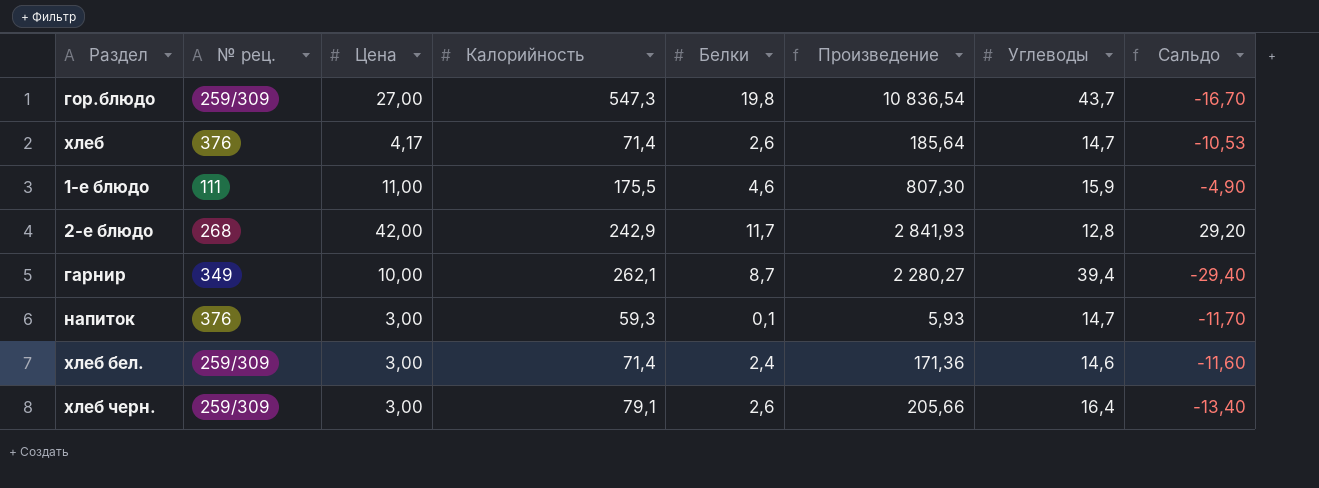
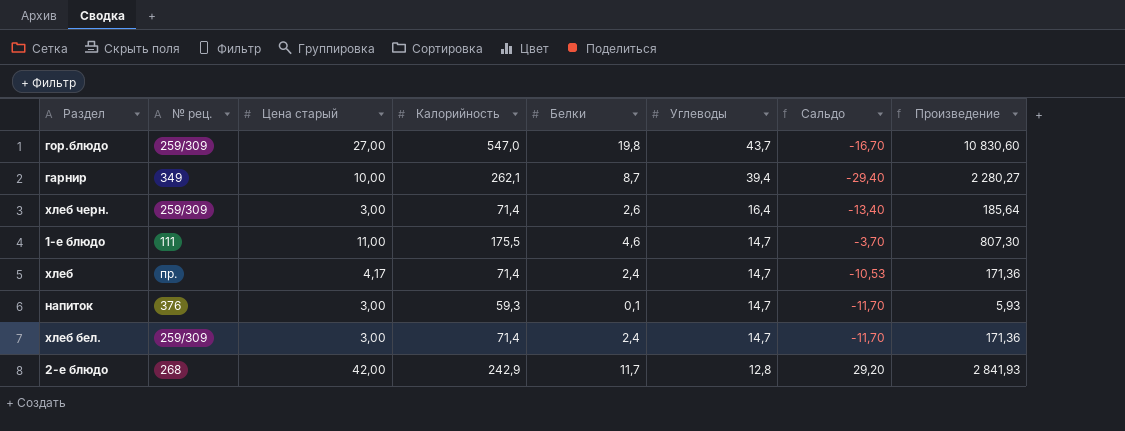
row order: none -> Углеводы descending
column name: Цена -> Цена старый
column Произведение | position: 6 -> 8
гор.блюдо | Калорийность: 547,3 -> 547,0
гор.блюдо | Произведение: 10 836,54 -> 10 830,60
хлеб черн. | Калорийность: 79,1 -> 71,4
хлеб черн. | Произведение: 205,66 -> 185,64
1-е блюдо | Углеводы: 15,9 -> 14,7
1-е блюдо | Сальдо: -4,90 -> -3,70
хлеб | № рец.: 376 -> пр.
хлеб | Белки: 2,6 -> 2,4
хлеб | Произведение: 185,64 -> 171,36
хлеб бел. | Углеводы: 14,6 -> 14,7
хлеб бел. | Сальдо: -11,60 -> -11,70

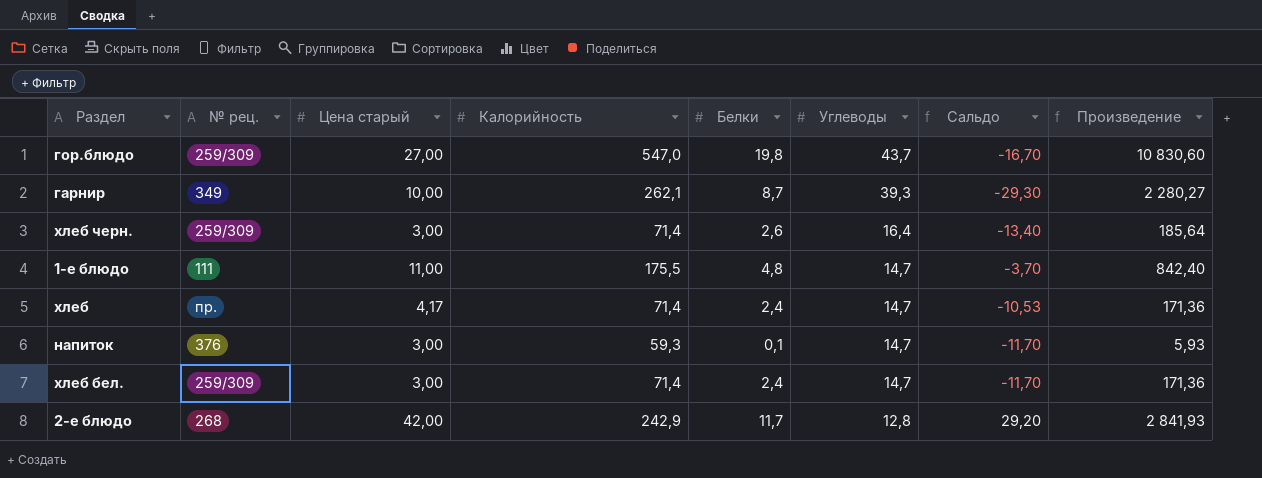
гарнир | Углеводы: 39,4 -> 39,3
гарнир | Сальдо: -29,40 -> -29,30
1-е блюдо | Белки: 4,6 -> 4,8
1-е блюдо | Произведение: 807,30 -> 842,40

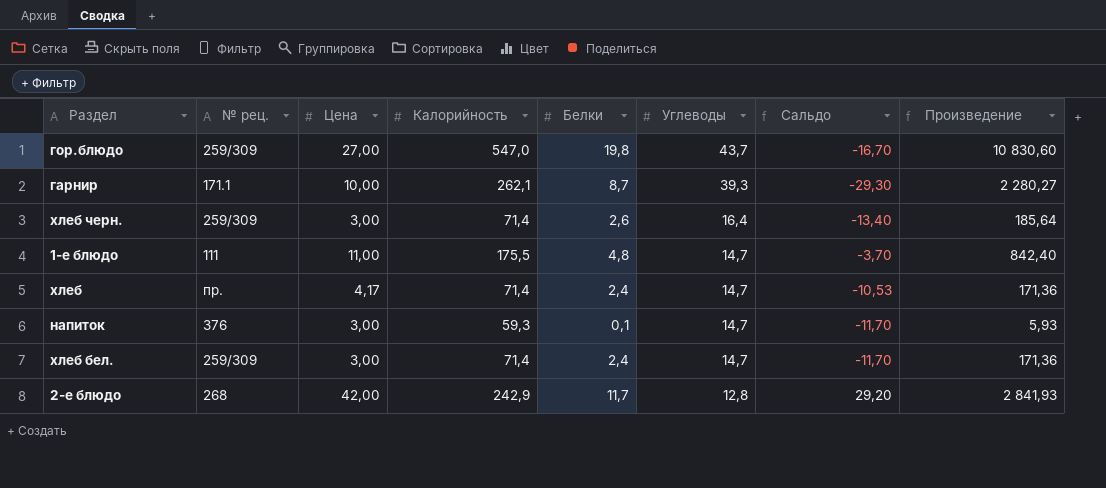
column name: Цена старый -> Цена
гарнир | № рец.: 349 -> 171.1

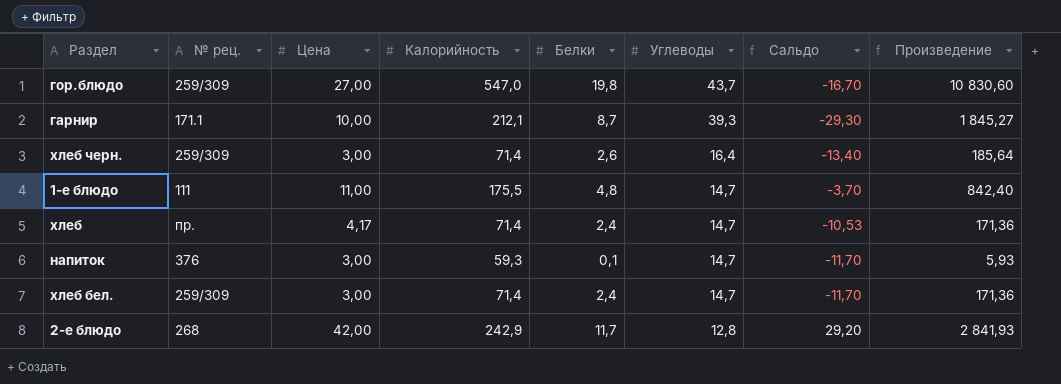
гарнир | Калорийность: 262,1 -> 212,1
гарнир | Произведение: 2 280,27 -> 1 845,27

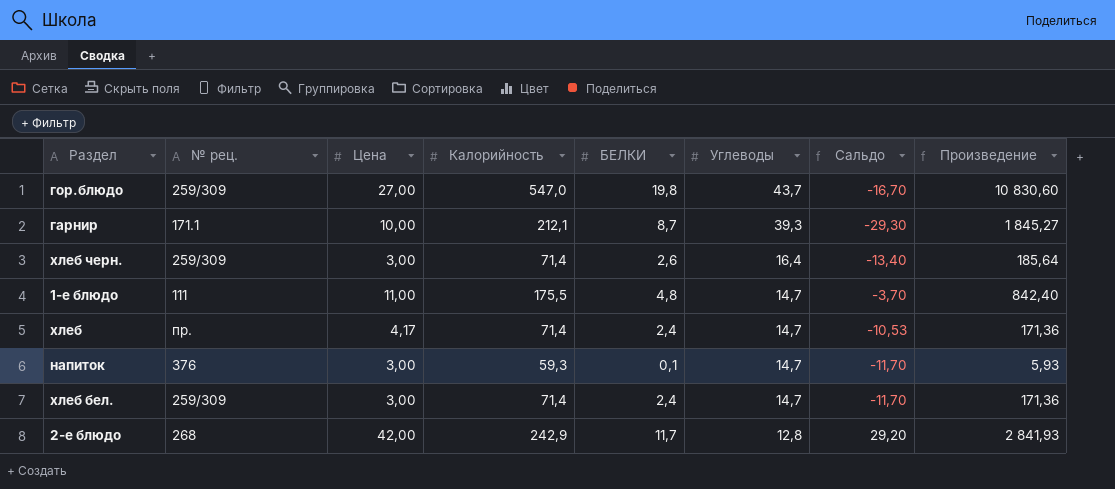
column name: Белки -> БЕЛКИ

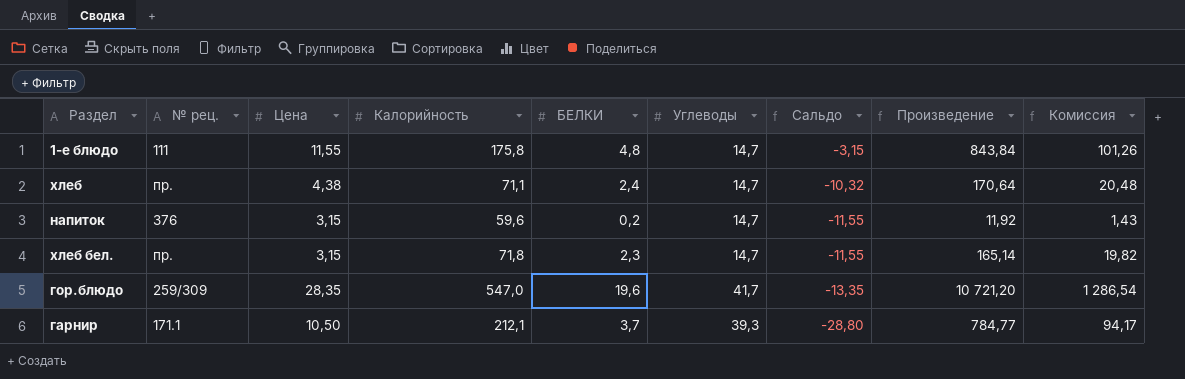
row order: Углеводы descending -> Сальдо descending
column Комиссия | formula: none -> [Произведение] * 0,12
row хлеб черн.: 259/309 | 3,00 | 71,4 | 2,6 | 16,4 | -13,40 | 185,64 -> none
row 2-е блюдо: 268 | 42,00 | 242,9 | 11,7 | 12,8 | 29,20 | 2 841,93 -> none
1-е блюдо | Цена: 11,00 -> 11,55
1-е блюдо | Калорийность: 175,5 -> 175,8
1-е блюдо | Сальдо: -3,70 -> -3,15
1-е блюдо | Произведение: 842,40 -> 843,84
хлеб | Цена: 4,17 -> 4,38
хлеб | Калорийность: 71,4 -> 71,1
хлеб | Сальдо: -10,53 -> -10,32
хлеб | Произведение: 171,36 -> 170,64
напиток | Цена: 3,00 -> 3,15
напиток | Калорийность: 59,3 -> 59,6
напиток | БЕЛКИ: 0,1 -> 0,2
напиток | Сальдо: -11,70 -> -11,55
напиток | Произведение: 5,93 -> 11,92
хлеб бел. | № рец.: 259/309 -> пр.
хлеб бел. | Цена: 3,00 -> 3,15
хлеб бел. | Калорийность: 71,4 -> 71,8
хлеб бел. | БЕЛКИ: 2,4 -> 2,3
хлеб бел. | Сальдо: -11,70 -> -11,55
хлеб бел. | Произведение: 171,36 -> 165,14
гор.блюдо | Цена: 27,00 -> 28,35
гор.блюдо | БЕЛКИ: 19,8 -> 19,6
гор.блюдо | Углеводы: 43,7 -> 41,7
гор.блюдо | Сальдо: -16,70 -> -13,35
гор.блюдо | Произведение: 10 830,60 -> 10 721,20
гарнир | Цена: 10,00 -> 10,50
гарнир | БЕЛКИ: 8,7 -> 3,7
гарнир | Сальдо: -29,30 -> -28,80
гарнир | Произведение: 1 845,27 -> 784,77

